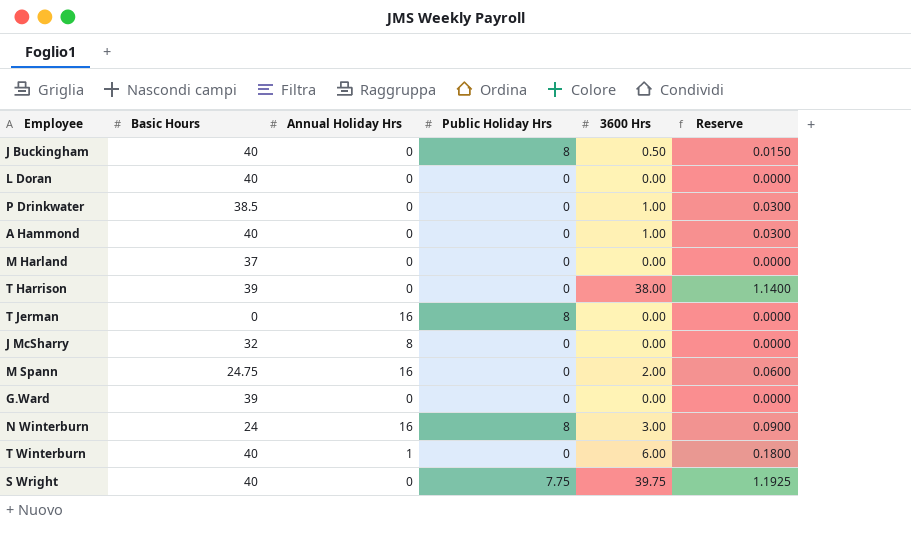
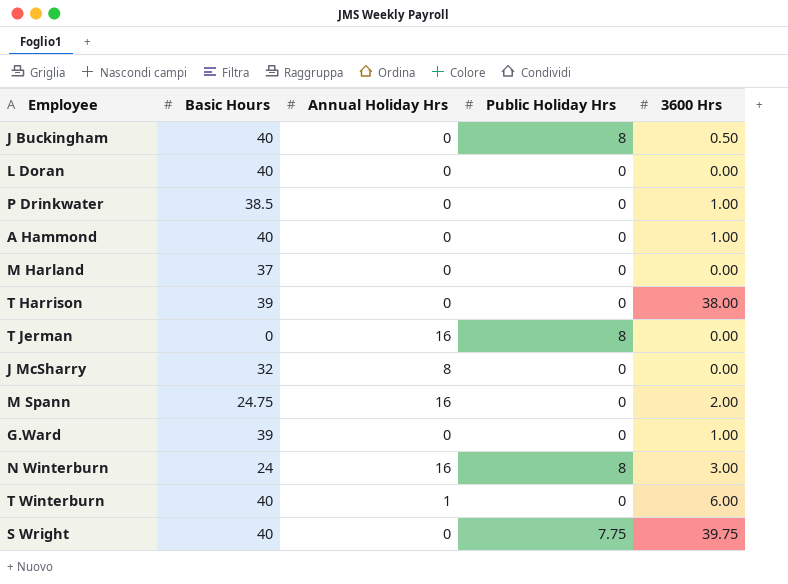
column Reserve | formula: [3600 Hrs] * 0.03 -> none
G.Ward | 3600 Hrs: 0.00 -> 1.00

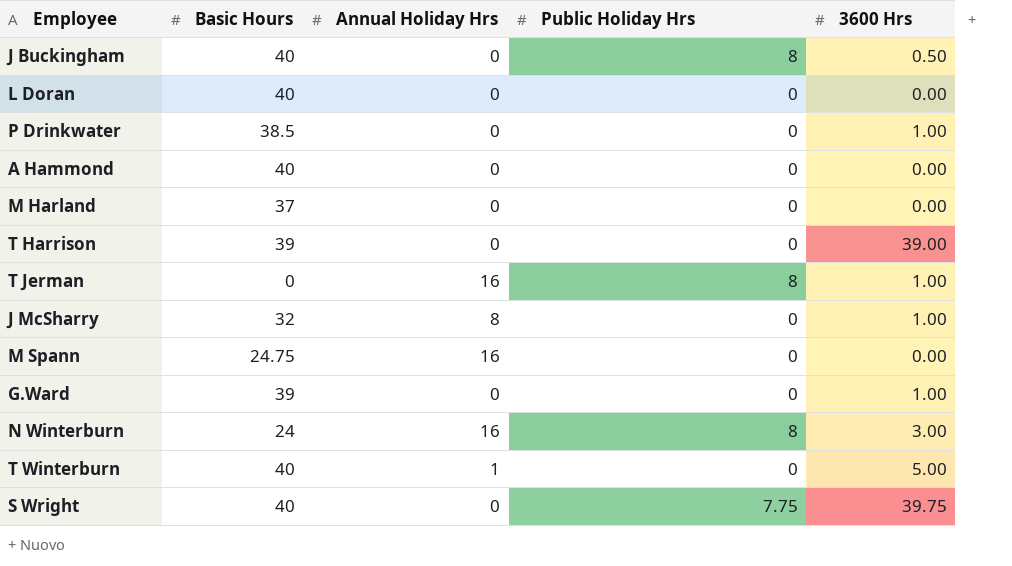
A Hammond | 3600 Hrs: 1.00 -> 0.00
T Harrison | 3600 Hrs: 38.00 -> 39.00
T Jerman | 3600 Hrs: 0.00 -> 1.00
J McSharry | 3600 Hrs: 0.00 -> 1.00
M Spann | 3600 Hrs: 2.00 -> 0.00
T Winterburn | 3600 Hrs: 6.00 -> 5.00

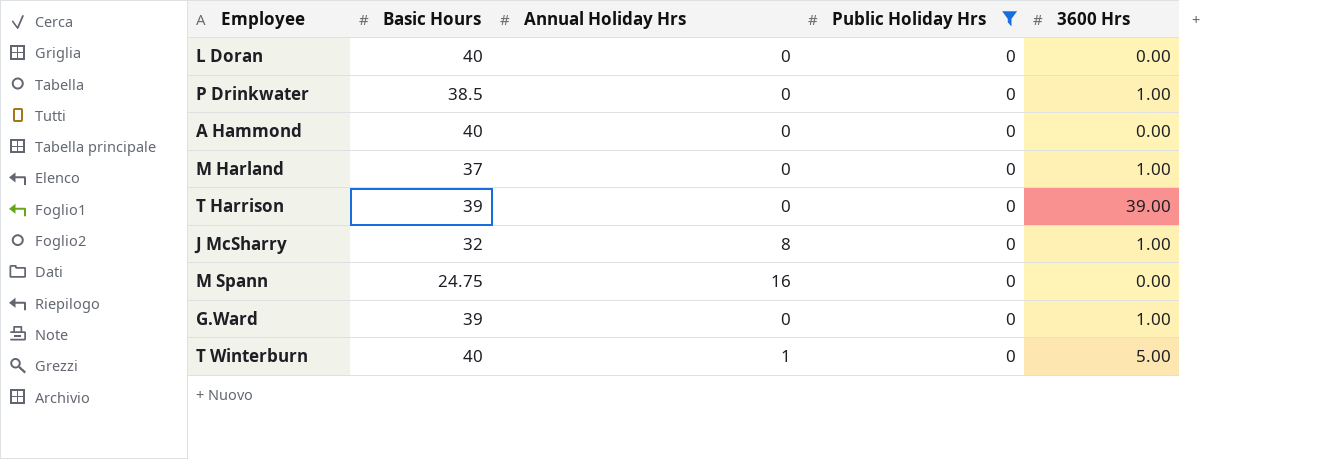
filter: none -> Public Holiday Hrs = 0
M Harland | 3600 Hrs: 0.00 -> 1.00

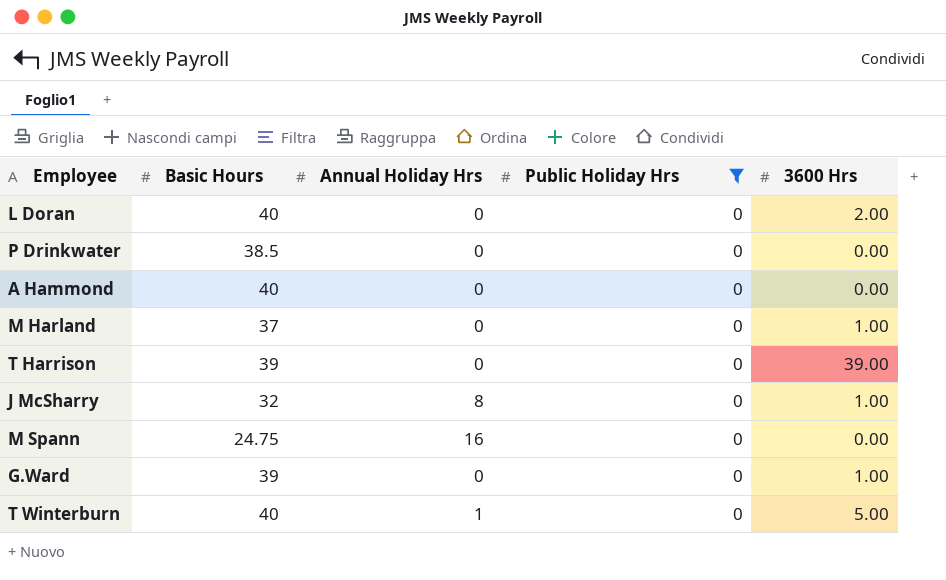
L Doran | 3600 Hrs: 0.00 -> 2.00
P Drinkwater | 3600 Hrs: 1.00 -> 0.00

